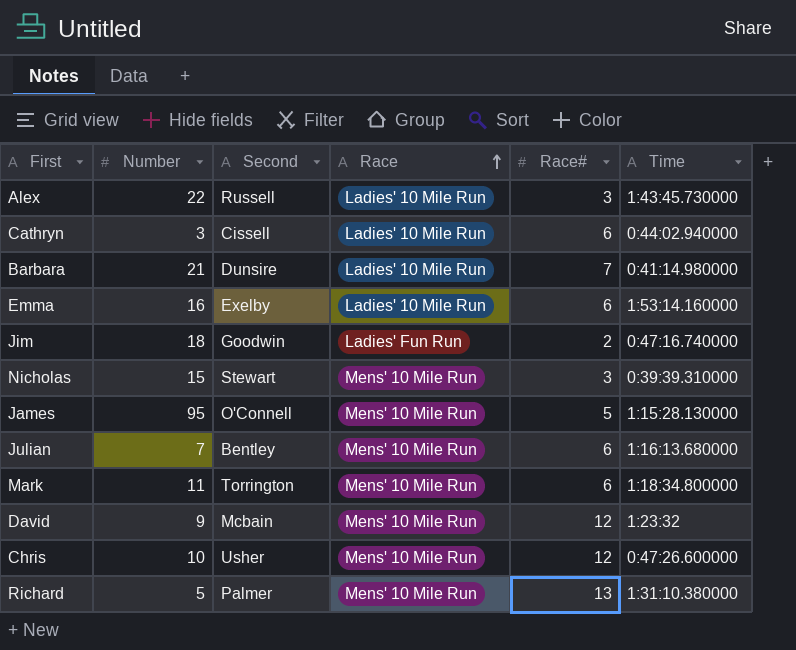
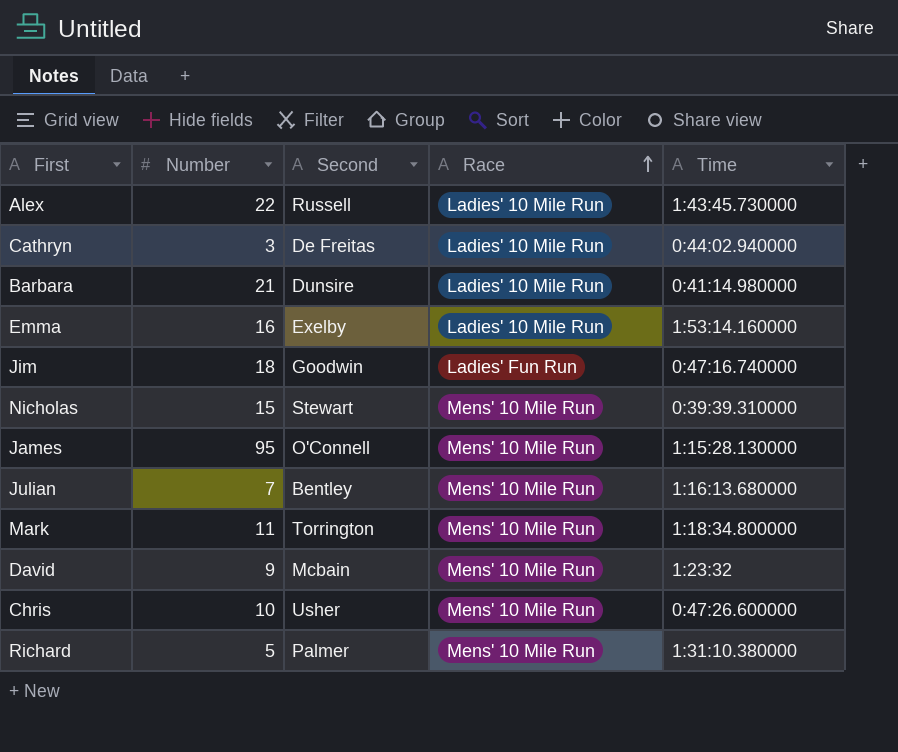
column Race# | position: 5 -> none
Cathryn | Second: Cissell -> De Freitas

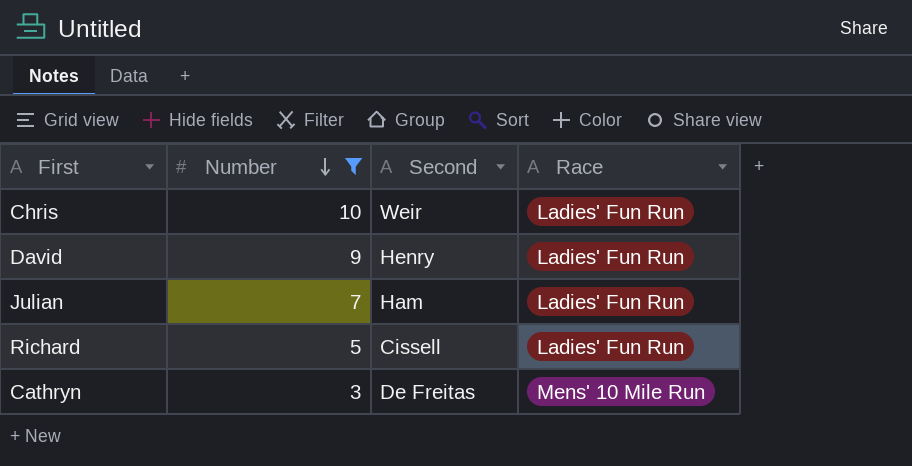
filter: none -> Number <= 10
row order: Race ascending -> Number descending
column Time | position: 5 -> none
Chris | Second: Usher -> Weir
Chris | Race: Mens' 10 Mile Run -> Ladies' Fun Run
David | Second: Mcbain -> Henry
David | Race: Mens' 10 Mile Run -> Ladies' Fun Run
Julian | Second: Bentley -> Ham
Julian | Race: Mens' 10 Mile Run -> Ladies' Fun Run
Richard | Second: Palmer -> Cissell
Richard | Race: Mens' 10 Mile Run -> Ladies' Fun Run
Cathryn | Race: Ladies' 10 Mile Run -> Mens' 10 Mile Run

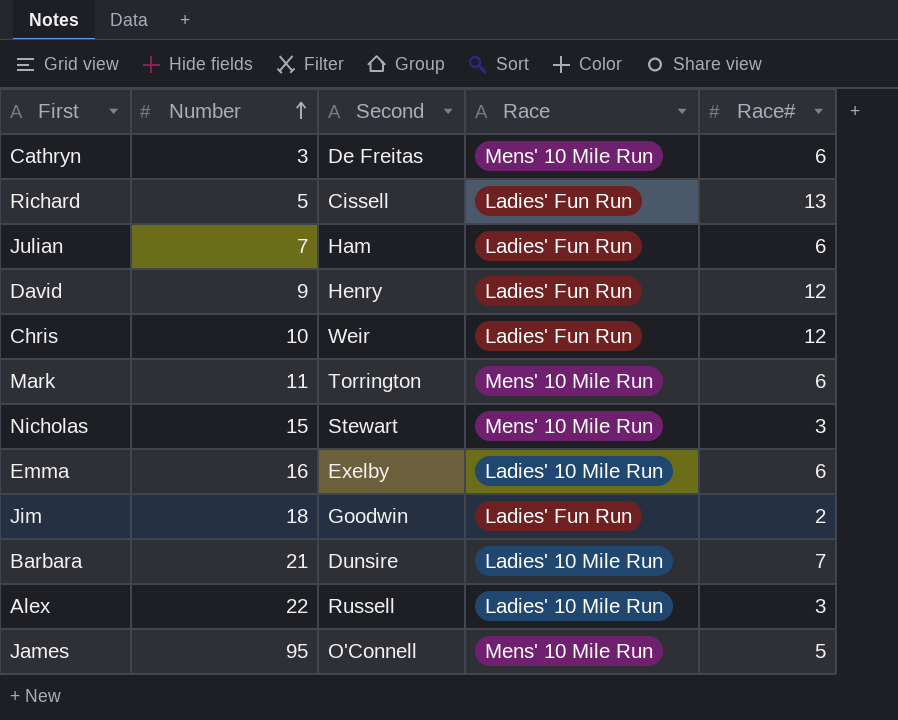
filter: Number <= 10 -> none
row order: Number descending -> Number ascending
column Race# | position: none -> 5

